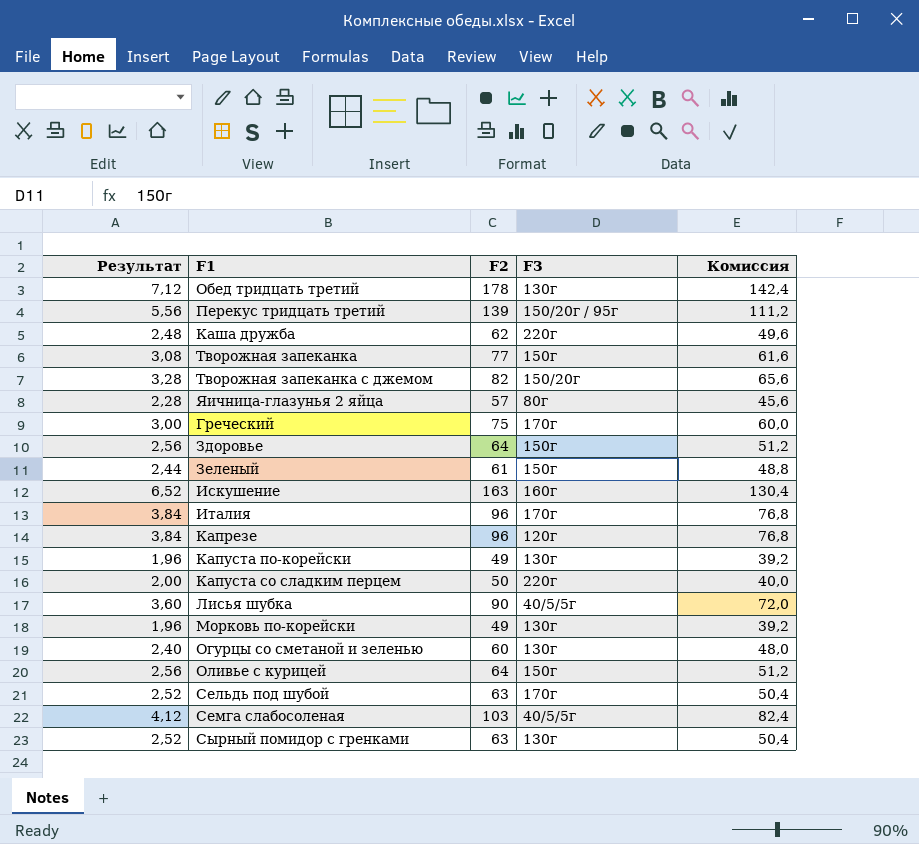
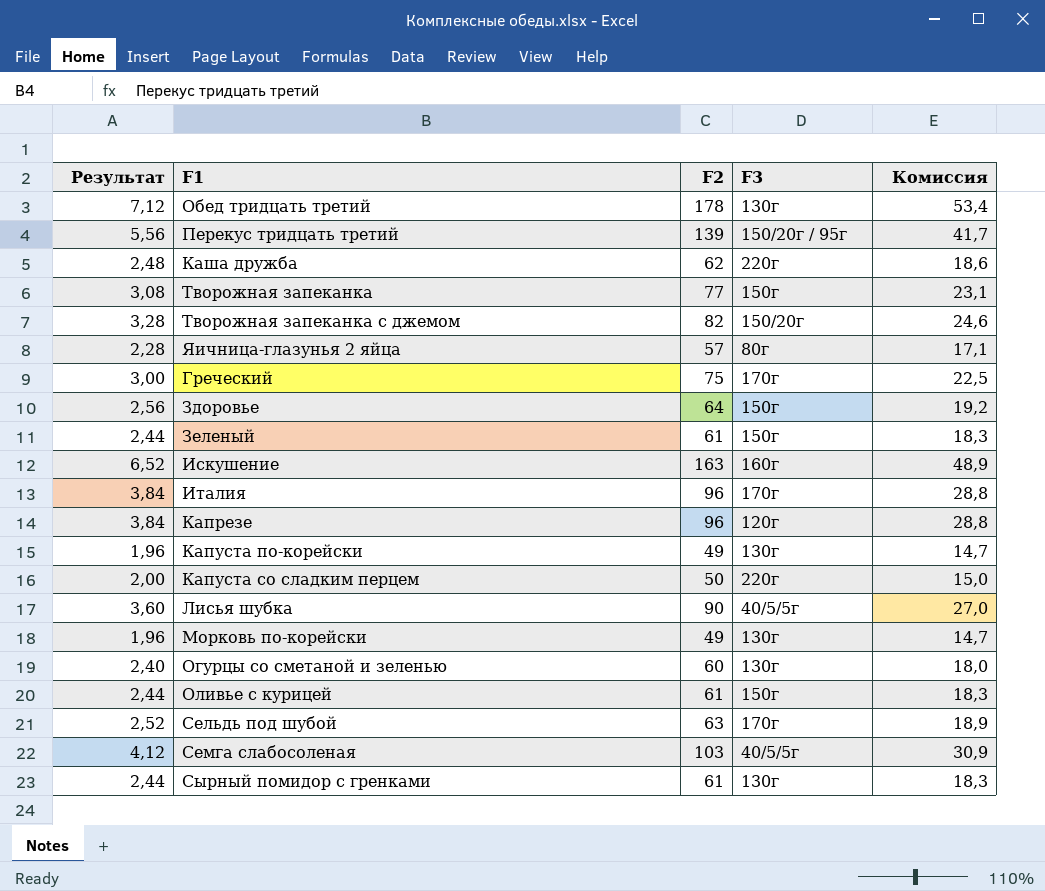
column Комиссия | formula: [F2] * 0,8 -> [F2] * 0,3
Оливье с курицей | Результат: 2,56 -> 2,44
Оливье с курицей | F2: 64 -> 61
Сырный помидор с гренками | Результат: 2,52 -> 2,44
Сырный помидор с гренками | F2: 63 -> 61

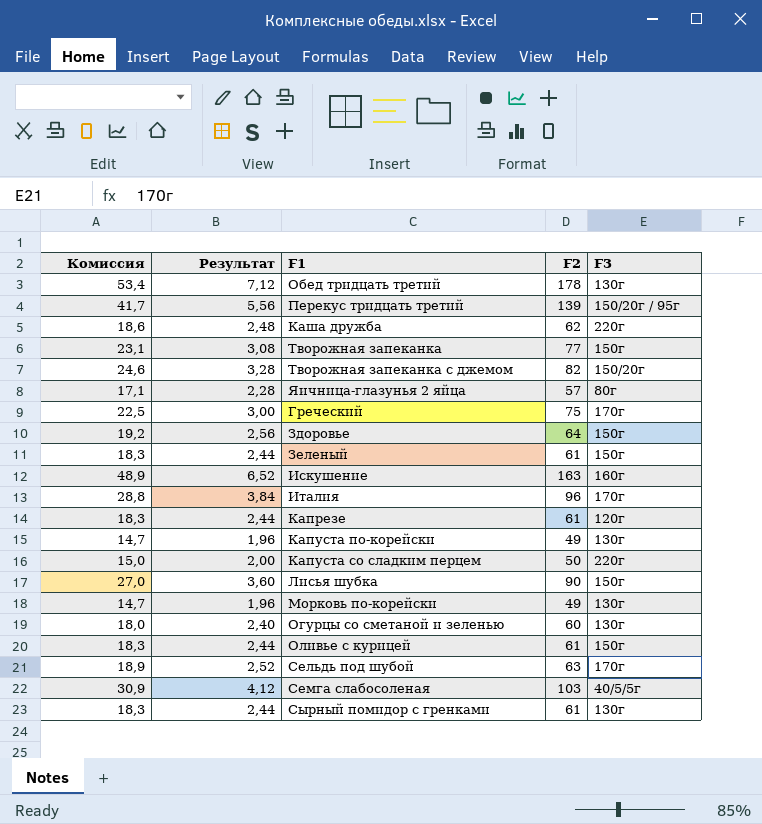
column Комиссия | position: 5 -> 1
Капрезе | Комиссия: 28,8 -> 18,3
Капрезе | Результат: 3,84 -> 2,44
Капрезе | F2: 96 -> 61
Лисья шубка | F3: 40/5/5г -> 150г

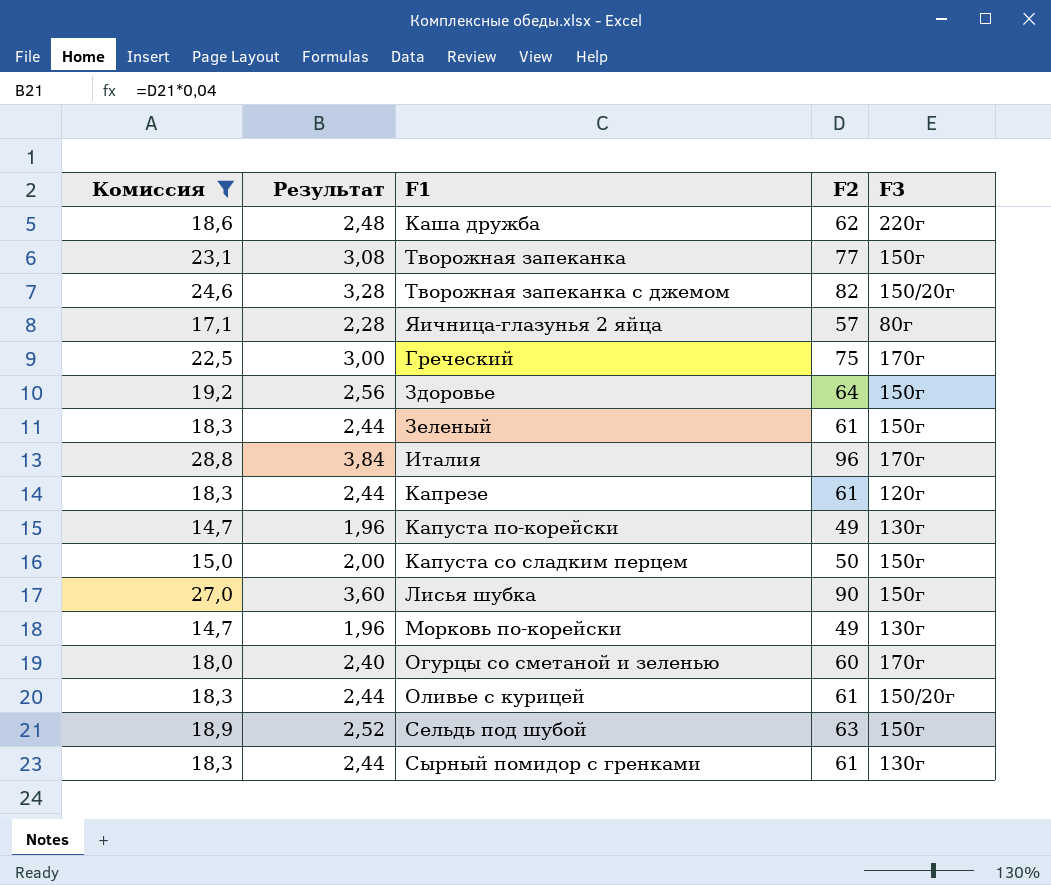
filter: none -> Комиссия <= 28,8
Капуста со сладким перцем | F3: 220г -> 150г
Огурцы со сметаной и зеленью | F3: 130г -> 170г
Оливье с курицей | F3: 150г -> 150/20г
Сельдь под шубой | F3: 170г -> 150г

